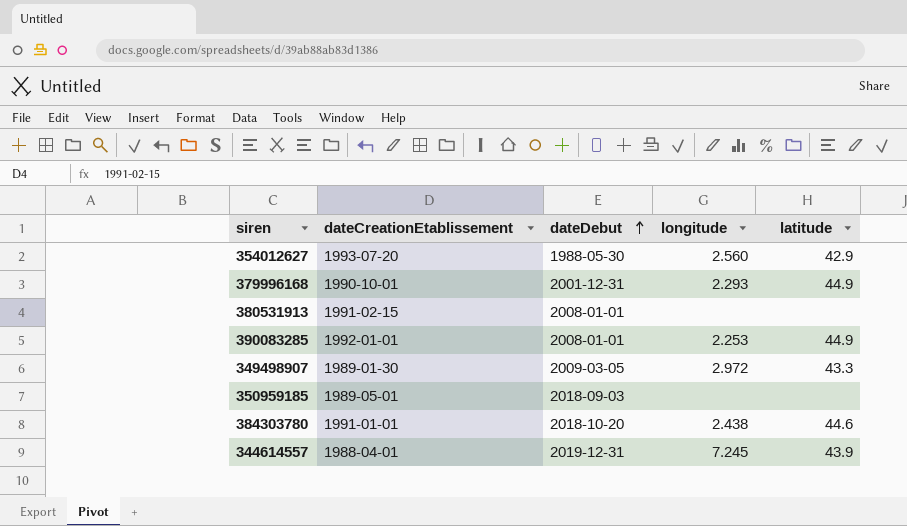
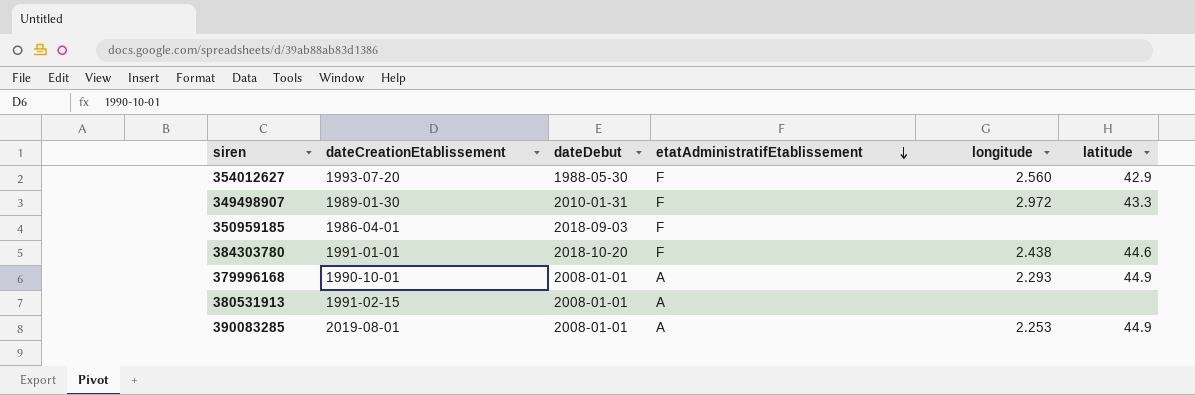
row order: dateDebut ascending -> etatAdministratifEtablissement descending
column etatAdministratifEtablissement | position: none -> 4
row 344614557: 1988-04-01 | 2019-12-31 | 7.245 | 43.9 -> none
349498907 | dateDebut: 2009-03-05 -> 2010-01-31
350959185 | dateCreationEtablissement: 1989-05-01 -> 1986-04-01
379996168 | dateDebut: 2001-12-31 -> 2008-01-01
390083285 | dateCreationEtablissement: 1992-01-01 -> 2019-08-01

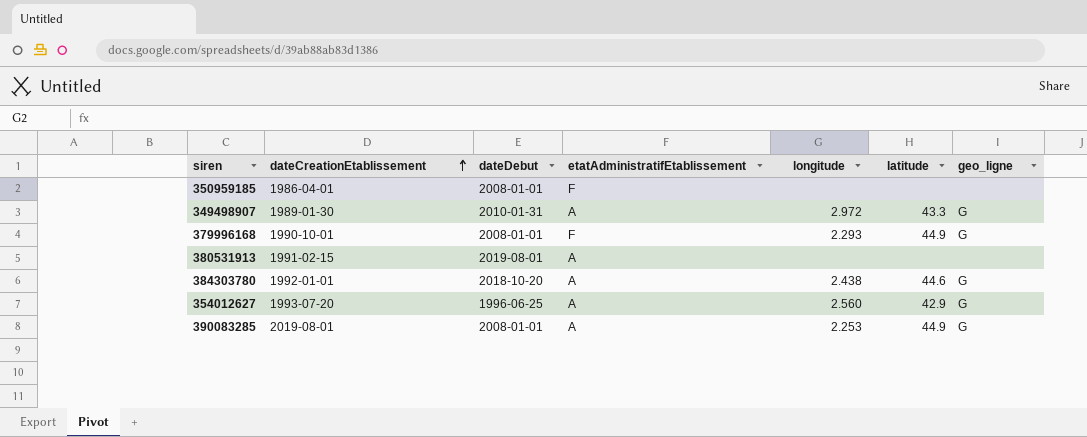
row order: etatAdministratifEtablissement descending -> dateCreationEtablissement ascending
column geo_ligne | position: none -> 7
350959185 | dateDebut: 2018-09-03 -> 2008-01-01
349498907 | etatAdministratifEtablissement: F -> A
379996168 | etatAdministratifEtablissement: A -> F
380531913 | dateDebut: 2008-01-01 -> 2019-08-01
384303780 | dateCreationEtablissement: 1991-01-01 -> 1992-01-01
384303780 | etatAdministratifEtablissement: F -> A
354012627 | dateDebut: 1988-05-30 -> 1996-06-25
354012627 | etatAdministratifEtablissement: F -> A

